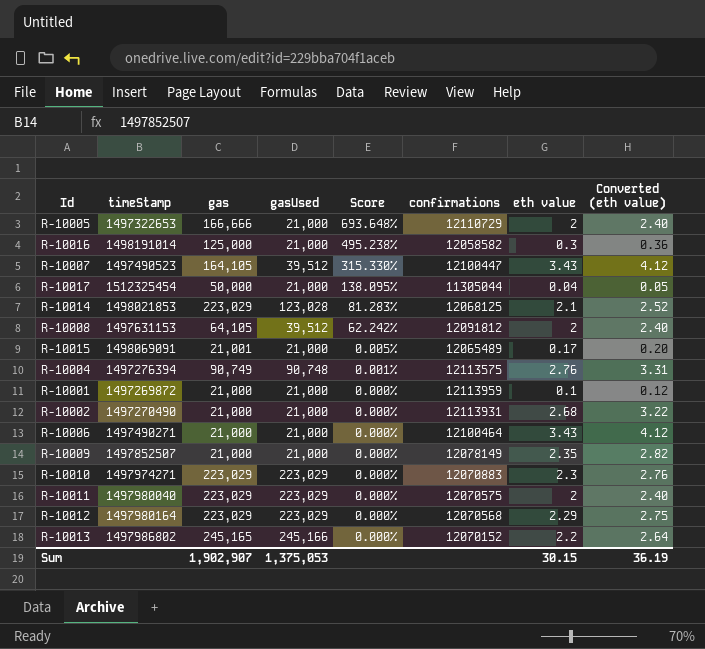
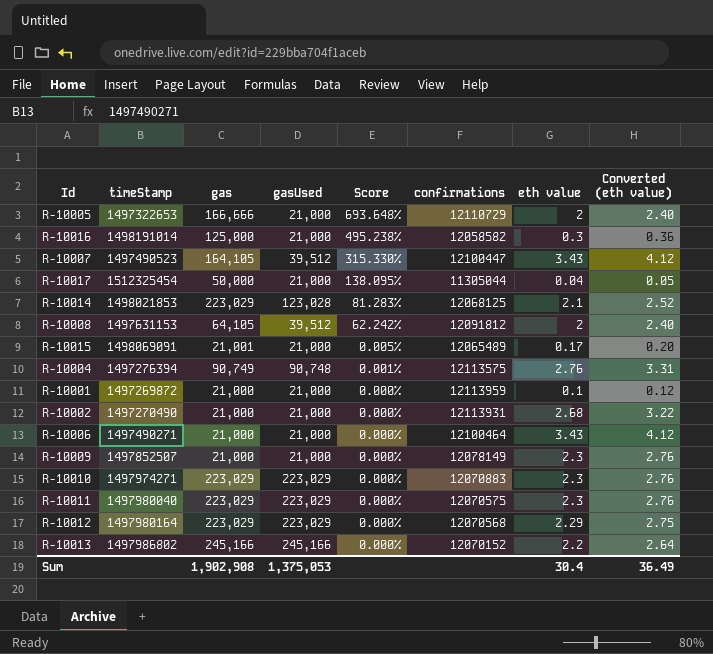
R-10009 | eth value: 2.35 -> 2.3
R-10009 | Converted (eth value): 2.82 -> 2.76
R-10011 | eth value: 2 -> 2.3
R-10011 | Converted (eth value): 2.40 -> 2.76
R-10013 | gas: 245,165 -> 245,166
Sum | gas: 1,902,907 -> 1,902,908
Sum | eth value: 30.15 -> 30.4
Sum | Converted (eth value): 36.19 -> 36.49

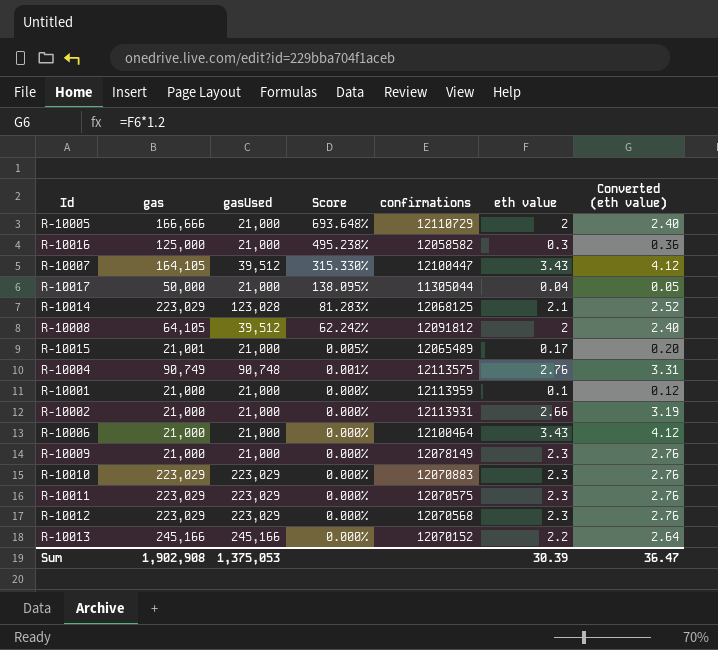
column timeStamp | position: 2 -> none
R-10002 | eth value: 2.68 -> 2.66
R-10002 | Converted (eth value): 3.22 -> 3.19
R-10012 | eth value: 2.29 -> 2.3
R-10012 | Converted (eth value): 2.75 -> 2.76
Sum | eth value: 30.4 -> 30.39
Sum | Converted (eth value): 36.49 -> 36.47

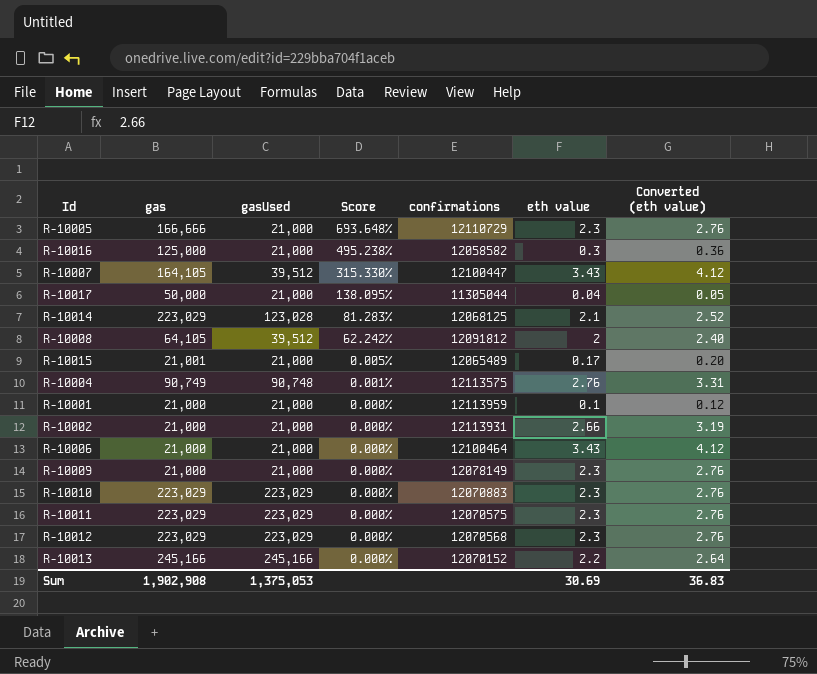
R-10005 | eth value: 2 -> 2.3
R-10005 | Converted (eth value): 2.40 -> 2.76
Sum | eth value: 30.39 -> 30.69
Sum | Converted (eth value): 36.47 -> 36.83

